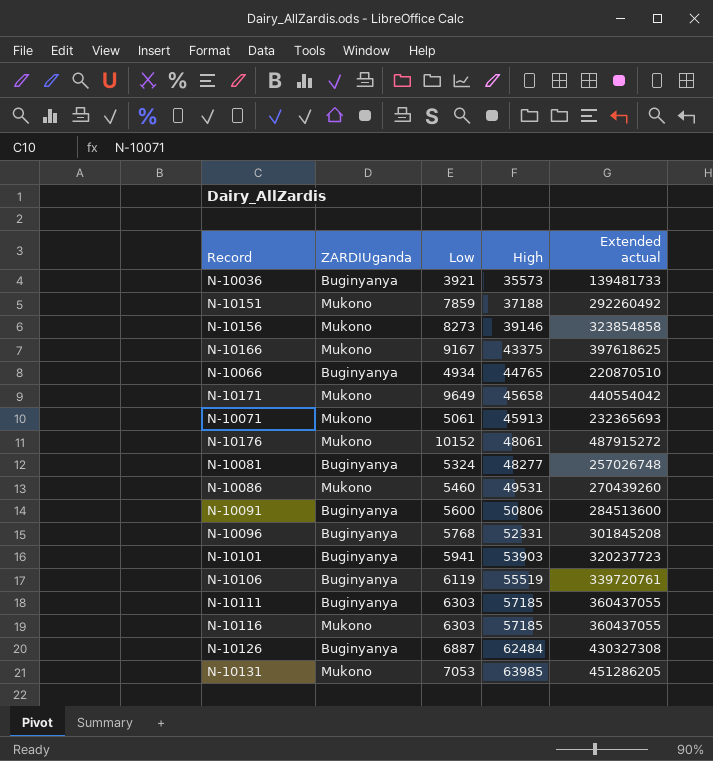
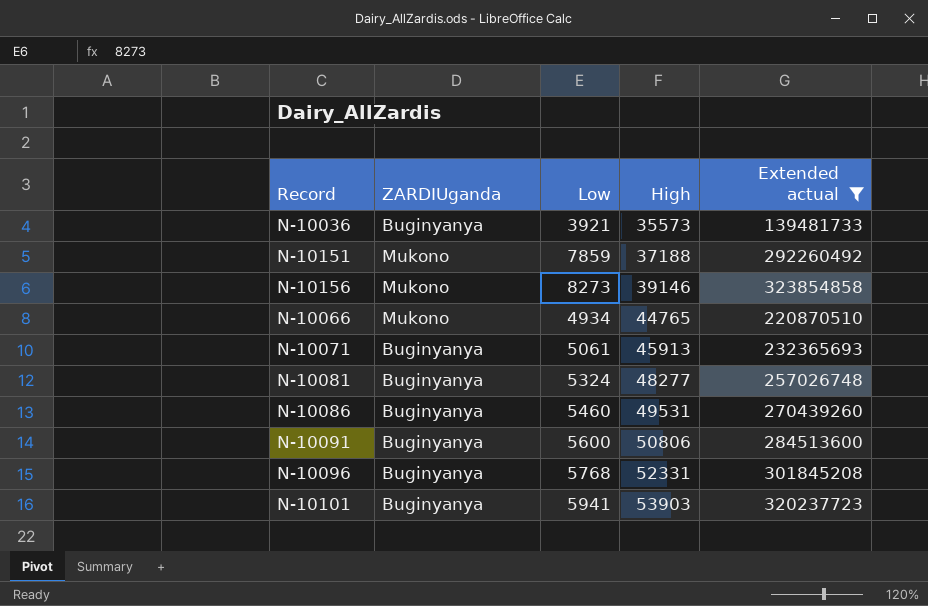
filter: none -> Extended actual <= 323854858
N-10066 | ZARDIUganda: Buginyanya -> Mukono
N-10071 | ZARDIUganda: Mukono -> Buginyanya
N-10086 | ZARDIUganda: Mukono -> Buginyanya

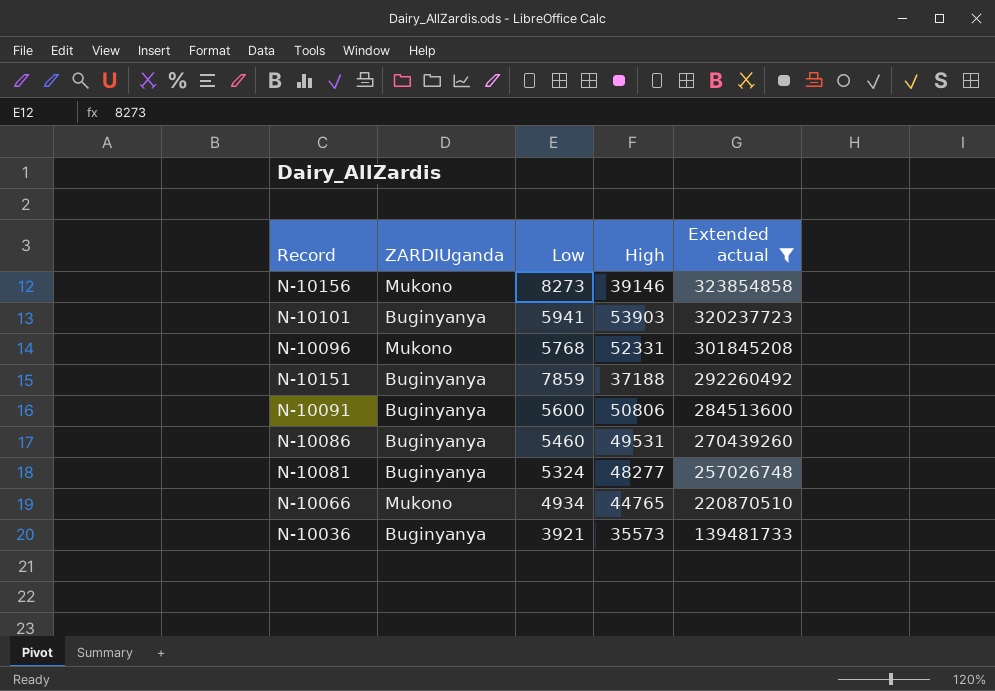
row order: High ascending -> Extended actual descending
row N-10071: Buginyanya | 5061 | 45913 | 232365693 -> none
N-10096 | ZARDIUganda: Buginyanya -> Mukono
N-10151 | ZARDIUganda: Mukono -> Buginyanya

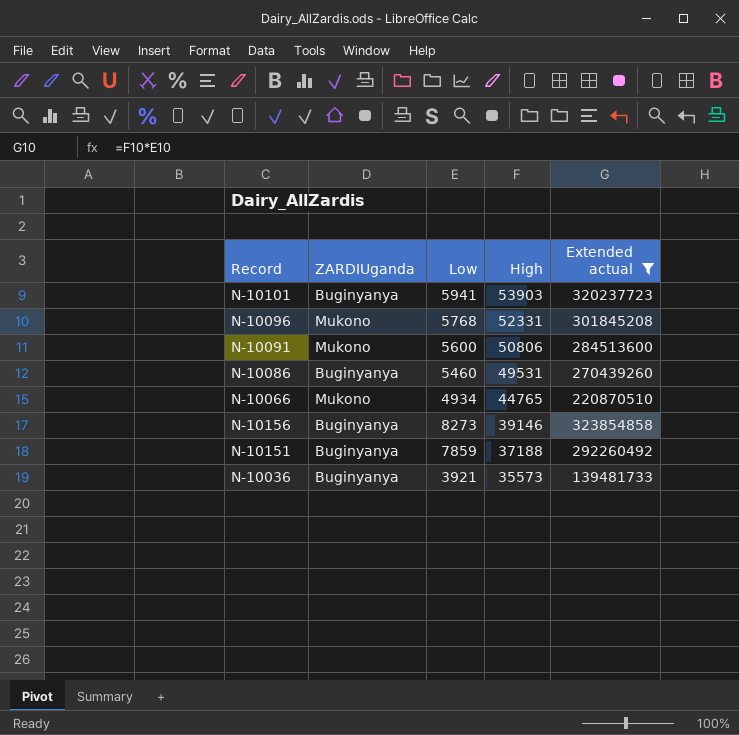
row order: Extended actual descending -> High descending
row N-10081: Buginyanya | 5324 | 48277 | 257026748 -> none
N-10091 | ZARDIUganda: Buginyanya -> Mukono
N-10156 | ZARDIUganda: Mukono -> Buginyanya

